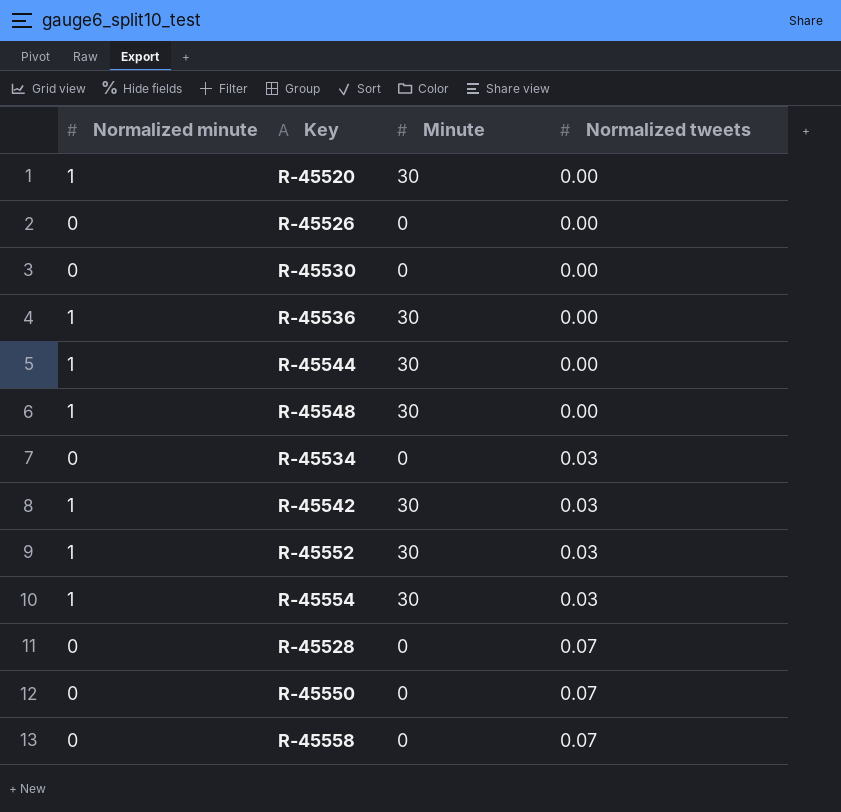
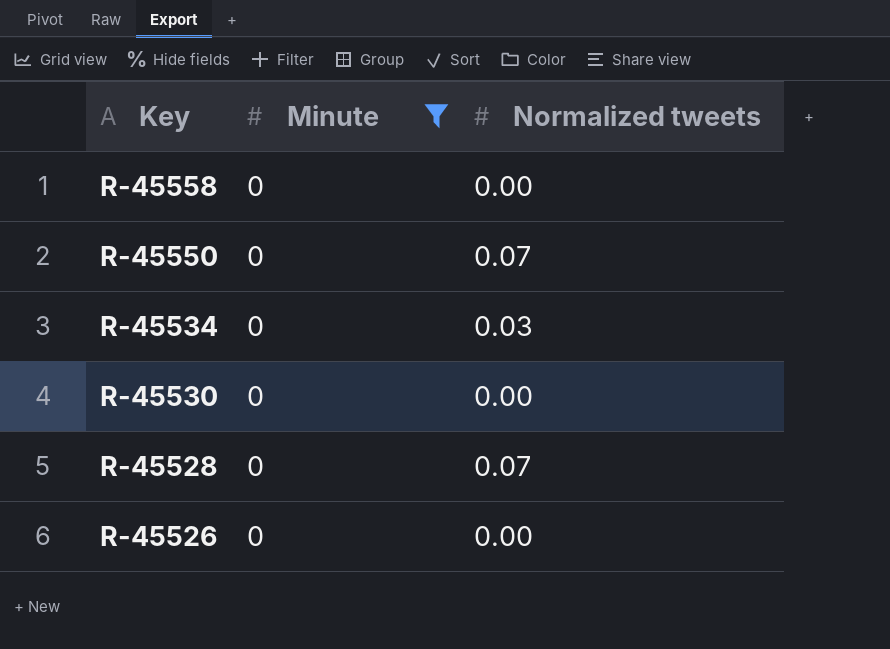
filter: none -> Minute = 0
row order: Normalized tweets ascending -> Key descending
column Normalized minute | position: 1 -> none
R-45558 | Normalized tweets: 0.07 -> 0.00

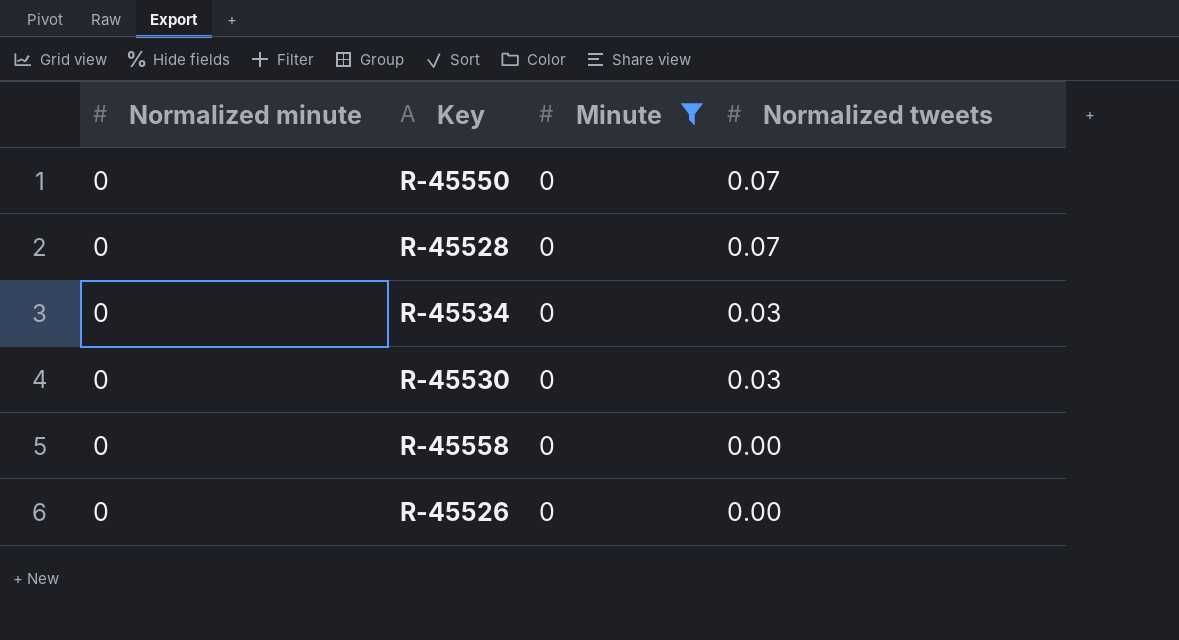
row order: Key descending -> Normalized tweets descending
column Normalized minute | position: none -> 1
R-45530 | Normalized tweets: 0.00 -> 0.03

